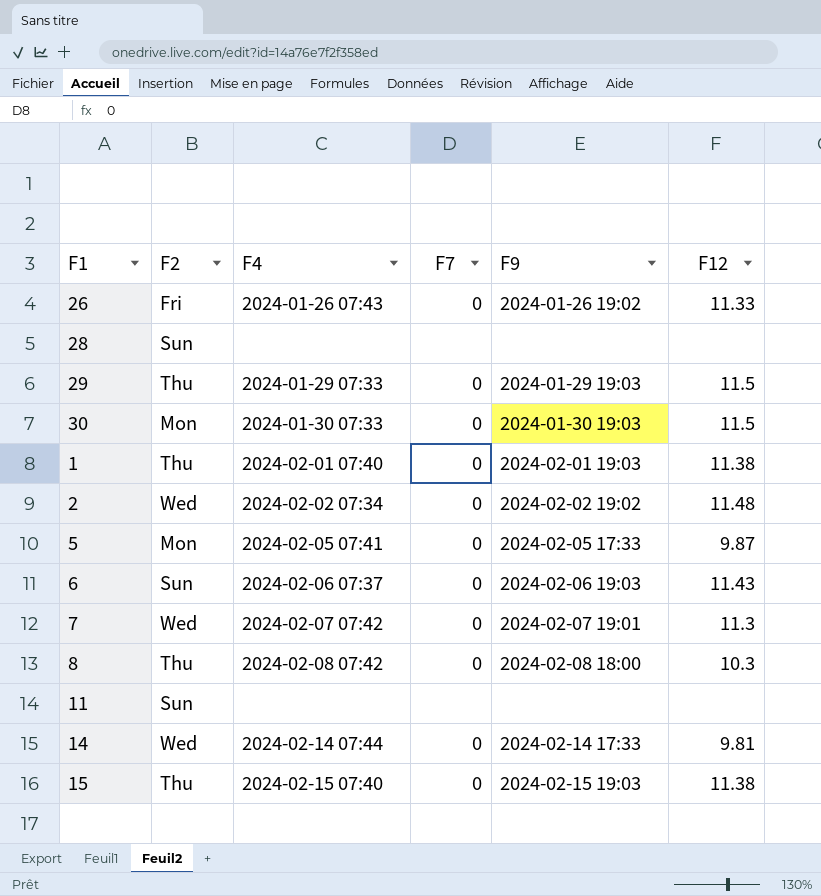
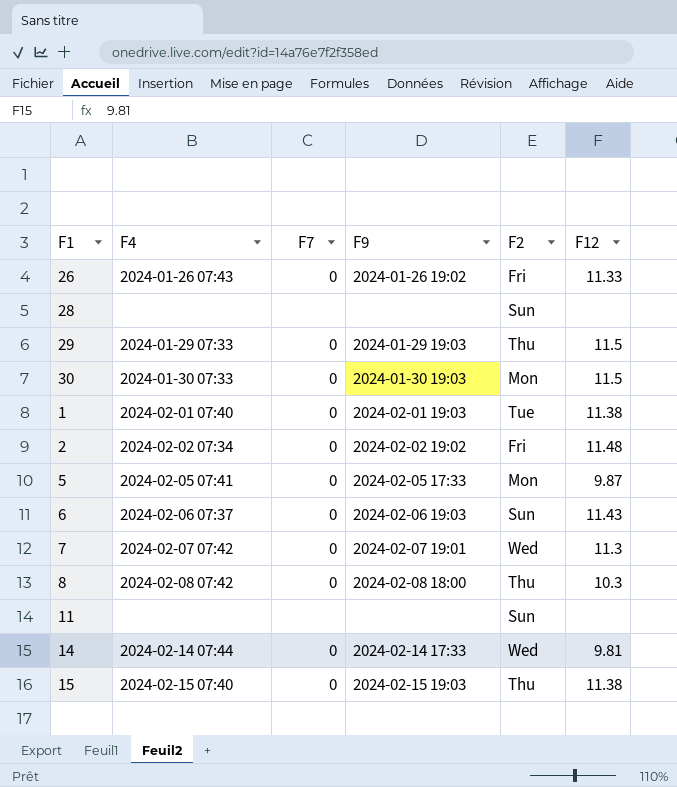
column F2 | position: 2 -> 5
1 | F2: Thu -> Tue
2 | F2: Wed -> Fri

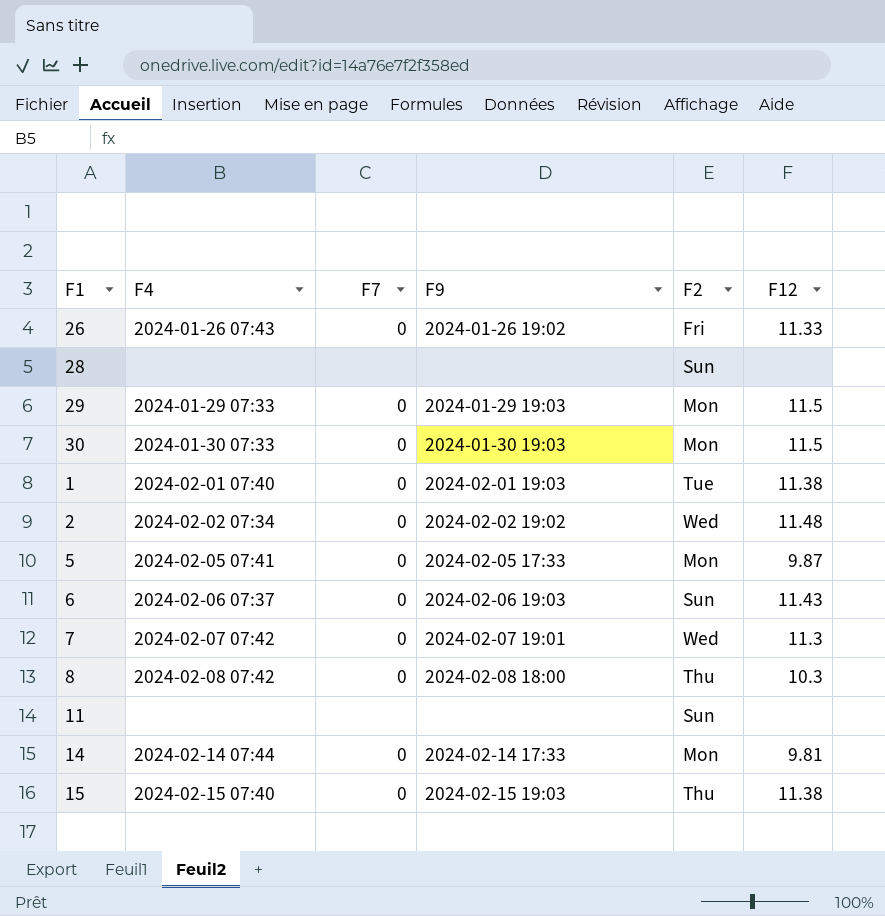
29 | F2: Thu -> Mon
2 | F2: Fri -> Wed
14 | F2: Wed -> Mon

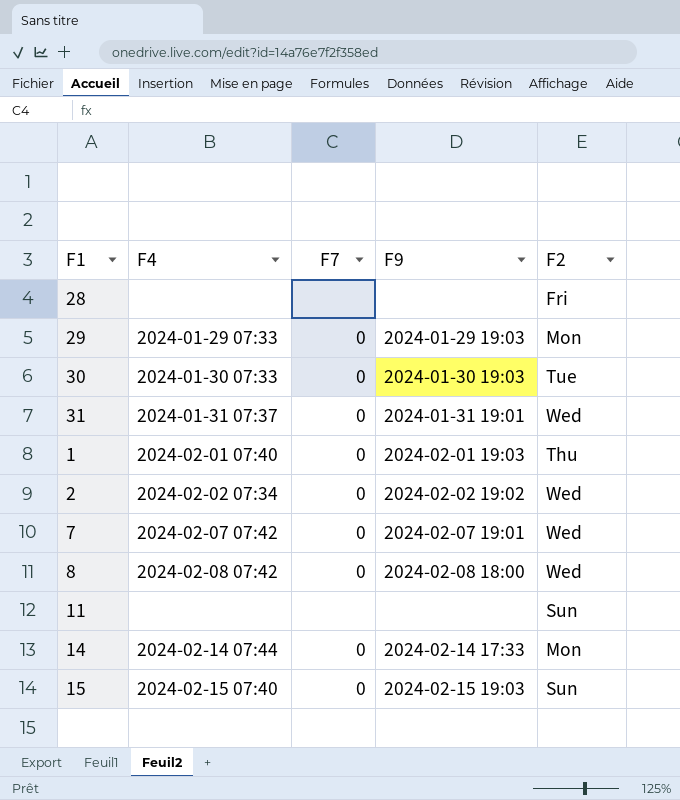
column F12 | position: 6 -> none
row 26: 2024-01-26 07:43 | 0 | 2024-01-26 19:02 | Fri | 11.33 -> none
row 5: 2024-02-05 07:41 | 0 | 2024-02-05 17:33 | Mon | 9.87 -> none
row 6: 2024-02-06 07:37 | 0 | 2024-02-06 19:03 | Sun | 11.43 -> none
28 | F2: Sun -> Fri
30 | F2: Mon -> Tue
row 31: none -> 2024-01-31 07:37 | 0 | 2024-01-31 19:01 | Wed
1 | F2: Tue -> Thu
8 | F2: Thu -> Wed
15 | F2: Thu -> Sun

